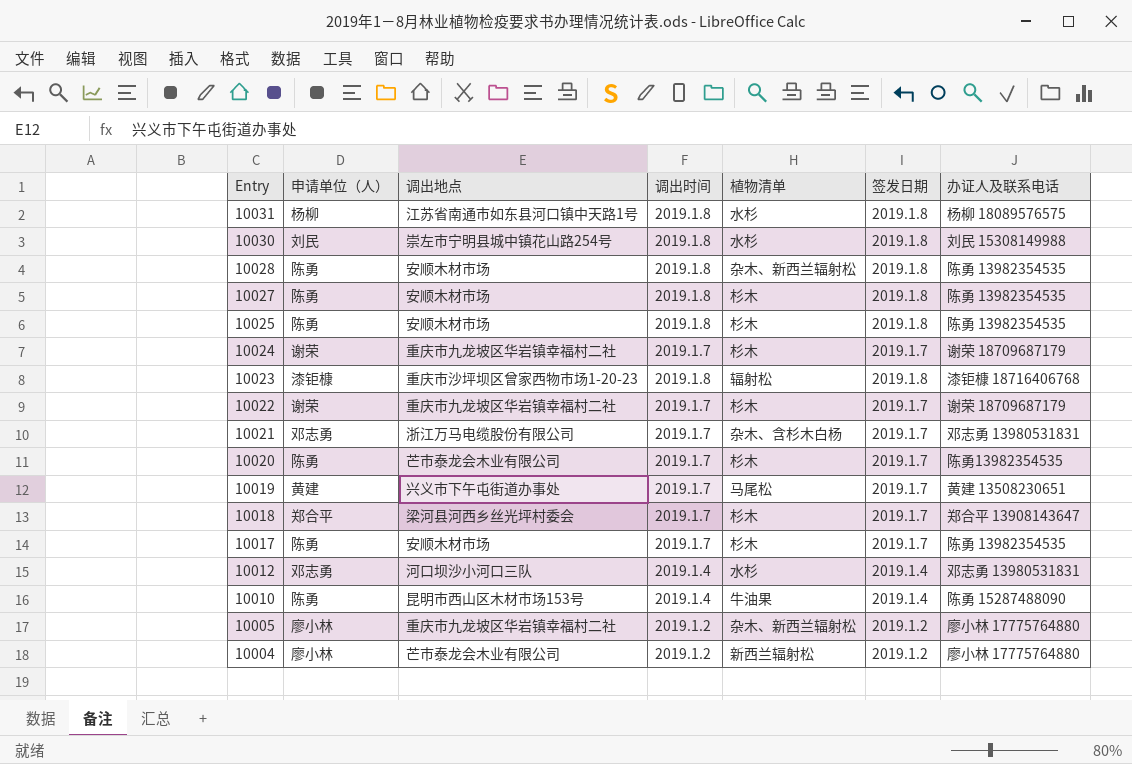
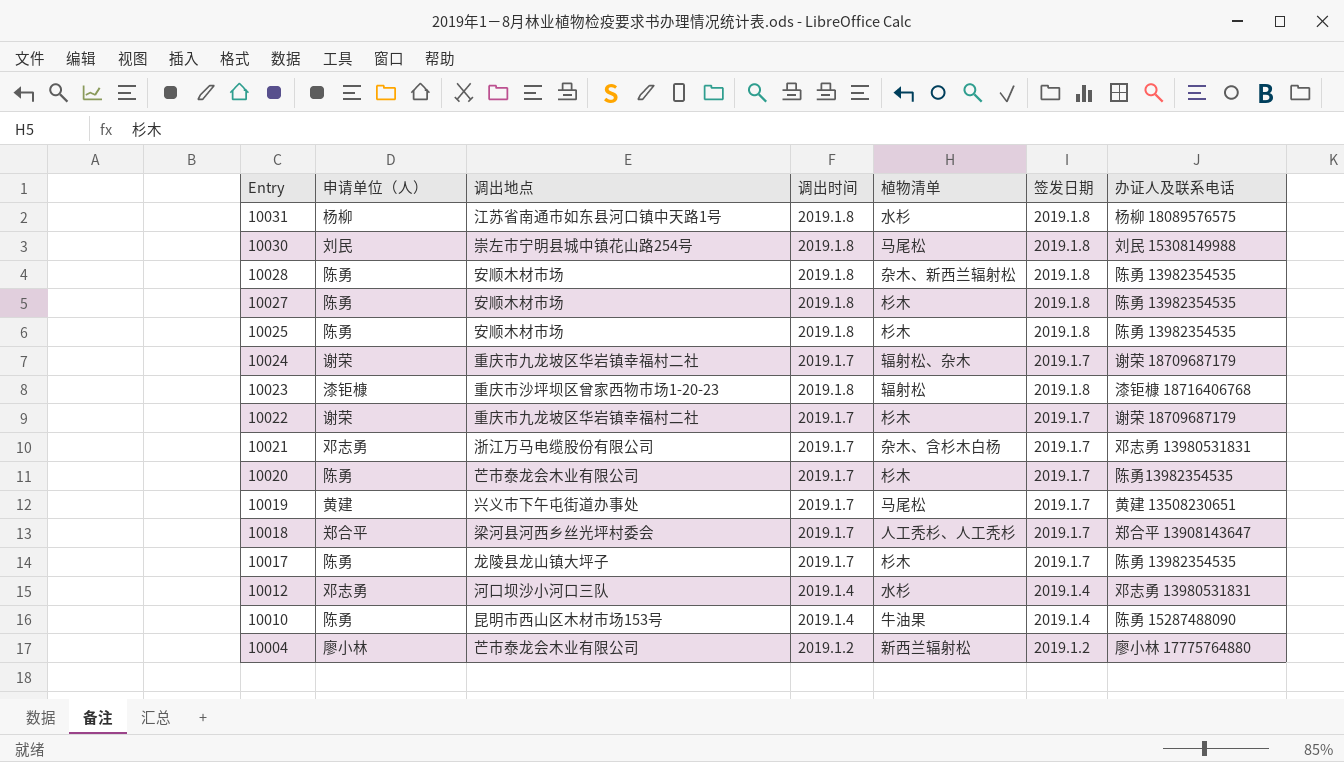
row 10005: 廖小林 | 重庆市九龙坡区华岩镇幸福村二社 | 2019.1.2 | 杂木、新西兰辐射松 | 2019.1.2 | 廖小林 17775764880 -> none
10030 | 植物清单: 水杉 -> 马尾松
10024 | 植物清单: 杉木 -> 辐射松、杂木
10018 | 植物清单: 杉木 -> 人工秃杉、人工秃杉
10017 | 调出地点: 安顺木材市场 -> 龙陵县龙山镇大坪子

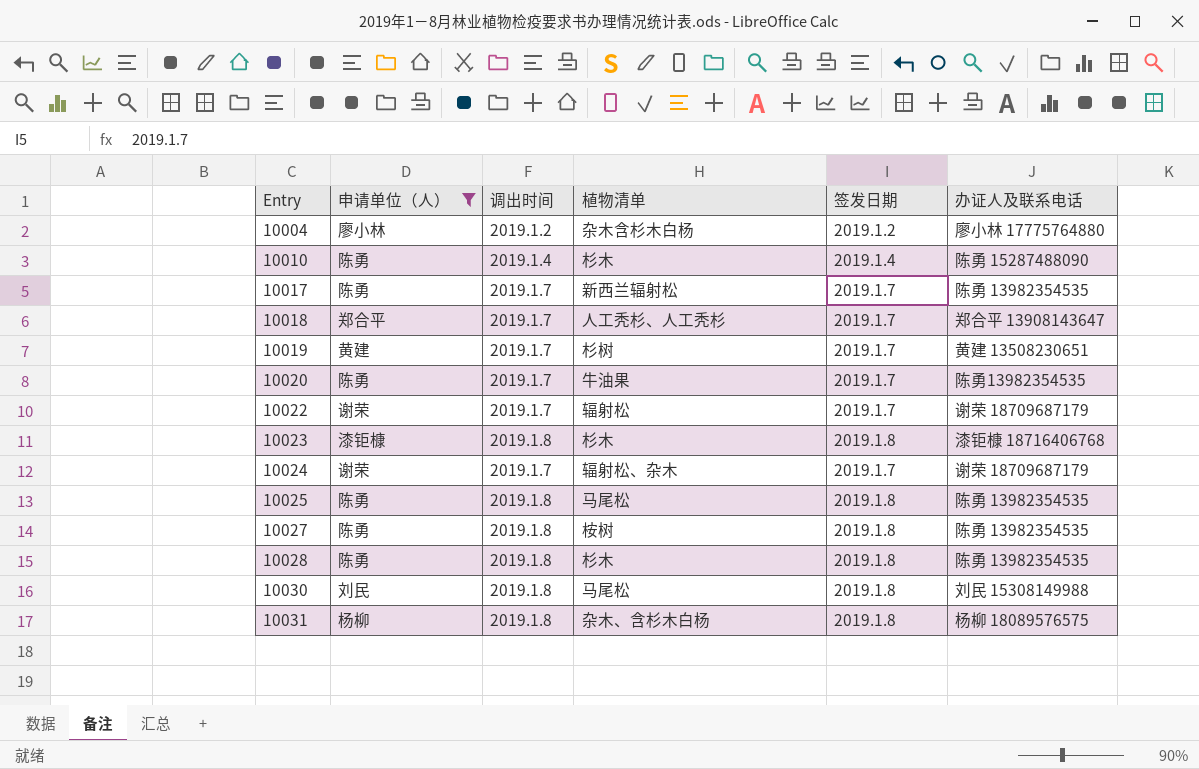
filter: none -> 申请单位（人） != 邓志勇
row order: Entry descending -> Entry ascending
column 调出地点 | position: 3 -> none
10004 | 植物清单: 新西兰辐射松 -> 杂木含杉木白杨
10010 | 植物清单: 牛油果 -> 杉木
10017 | 植物清单: 杉木 -> 新西兰辐射松
10019 | 植物清单: 马尾松 -> 杉树
10020 | 植物清单: 杉木 -> 牛油果
10022 | 植物清单: 杉木 -> 辐射松
10023 | 植物清单: 辐射松 -> 杉木
10025 | 植物清单: 杉木 -> 马尾松
10027 | 植物清单: 杉木 -> 桉树
10028 | 植物清单: 杂木、新西兰辐射松 -> 杉木
10031 | 植物清单: 水杉 -> 杂木、含杉木白杨

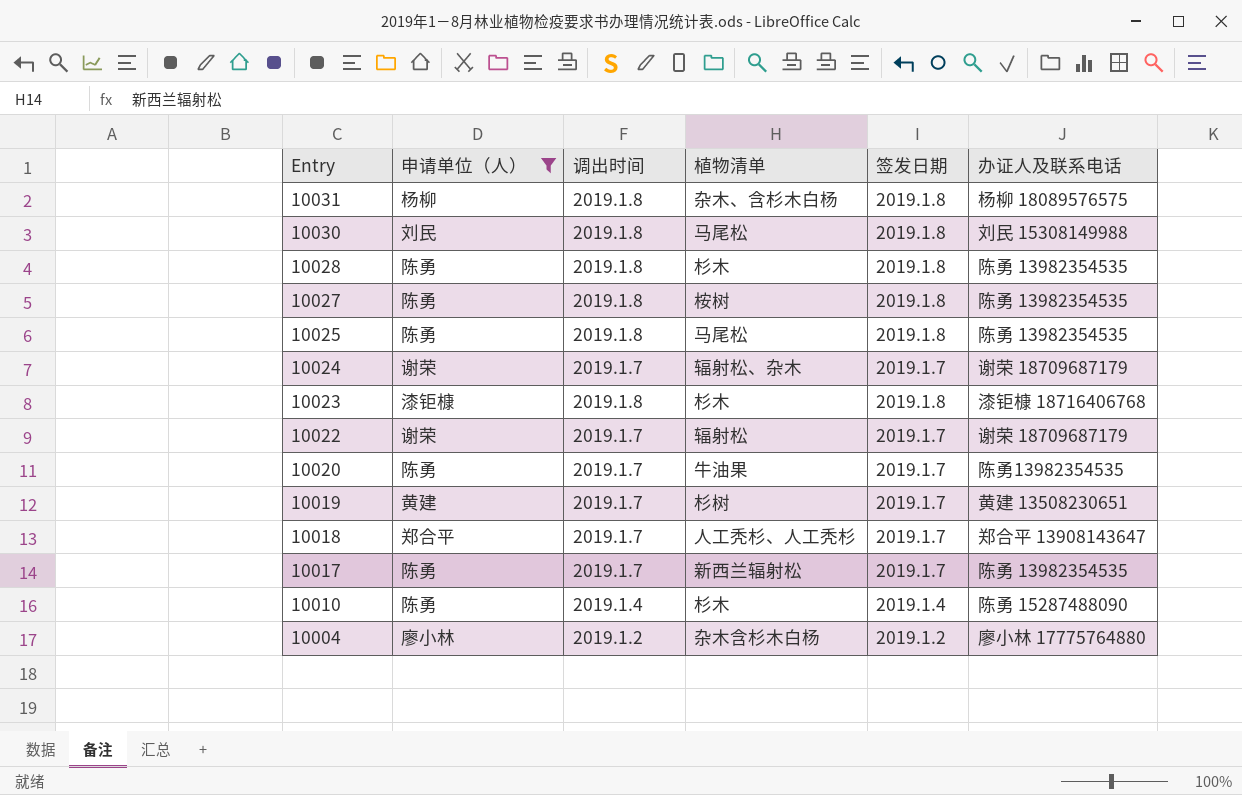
row order: Entry ascending -> Entry descending

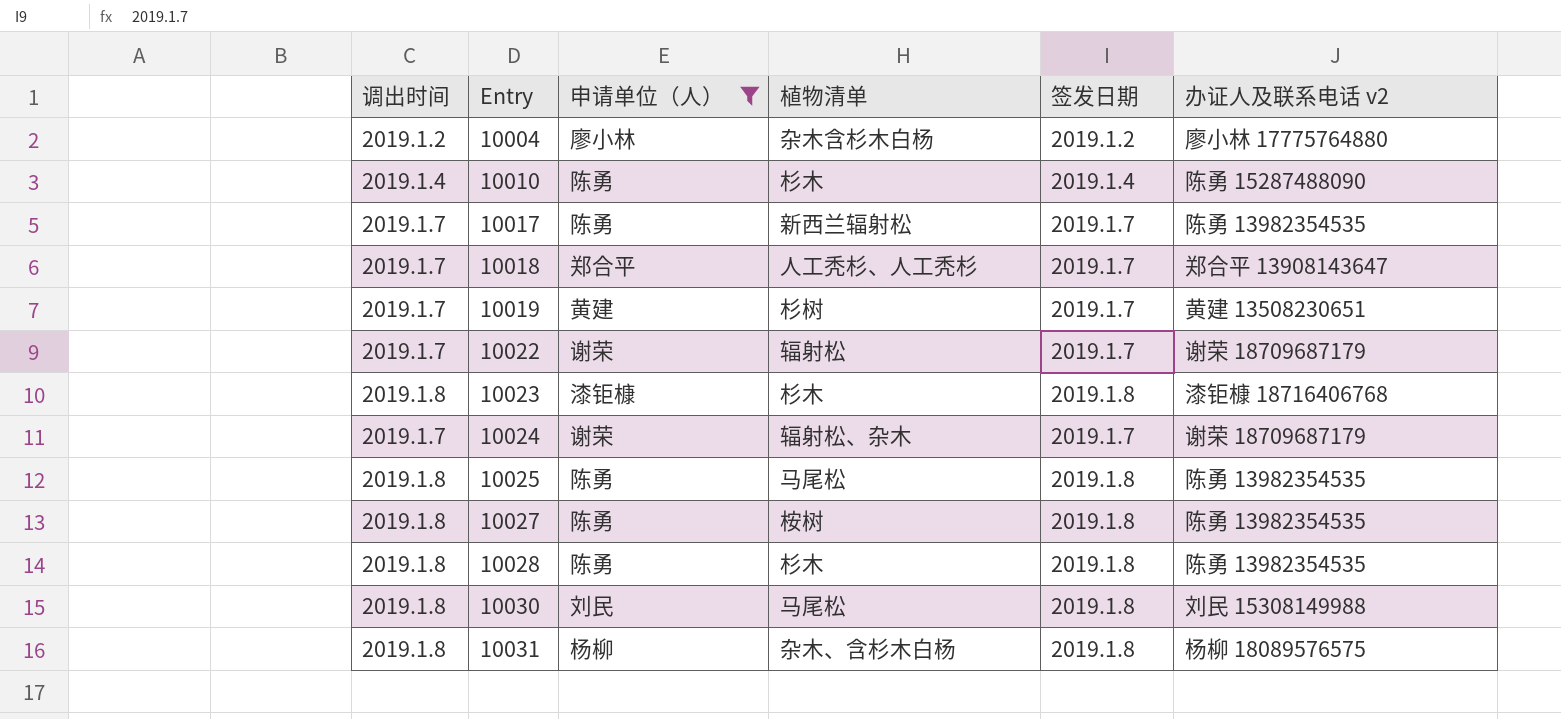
row order: Entry descending -> Entry ascending
column 调出时间 | position: 3 -> 1
column name: 办证人及联系电话 -> 办证人及联系电话 v2
row 10020: 陈勇 | 2019.1.7 | 牛油果 | 2019.1.7 | 陈勇13982354535 -> none

